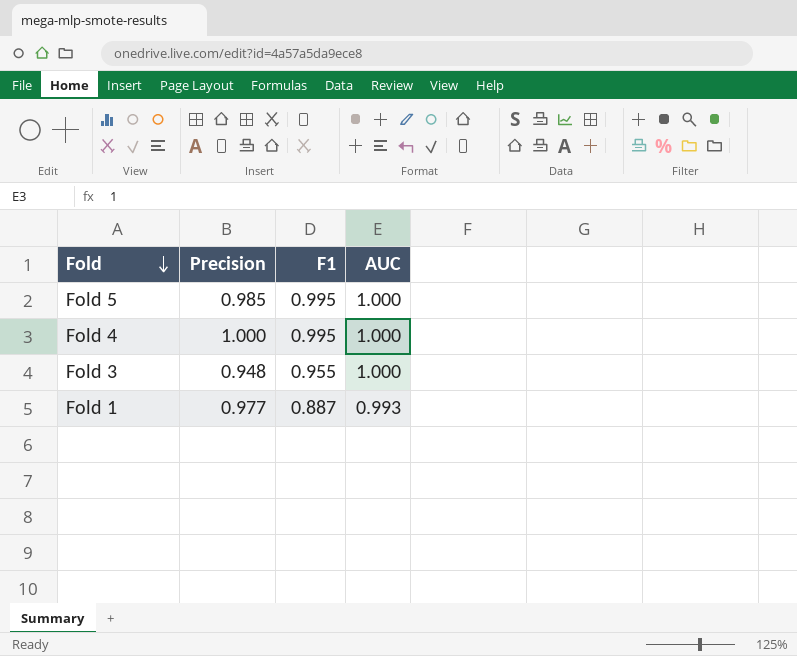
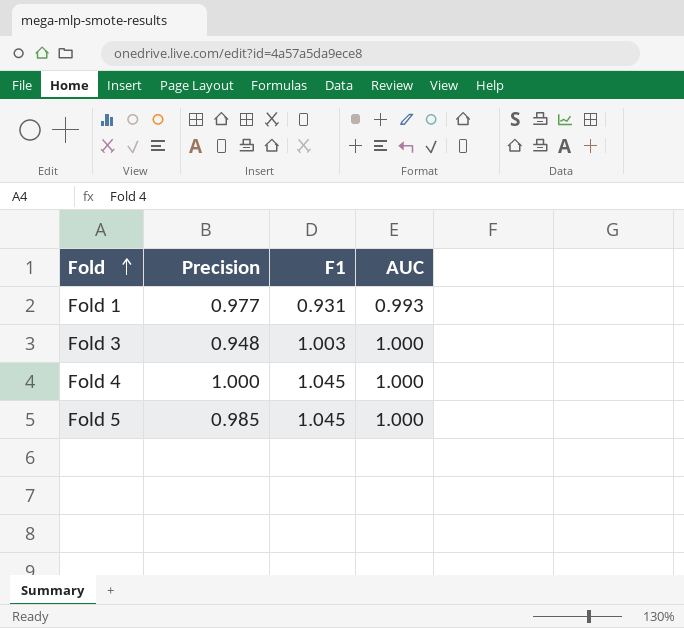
row order: Fold descending -> Fold ascending
Fold 1 | F1: 0.887 -> 0.931
Fold 3 | F1: 0.955 -> 1.003
Fold 4 | F1: 0.995 -> 1.045
Fold 5 | F1: 0.995 -> 1.045

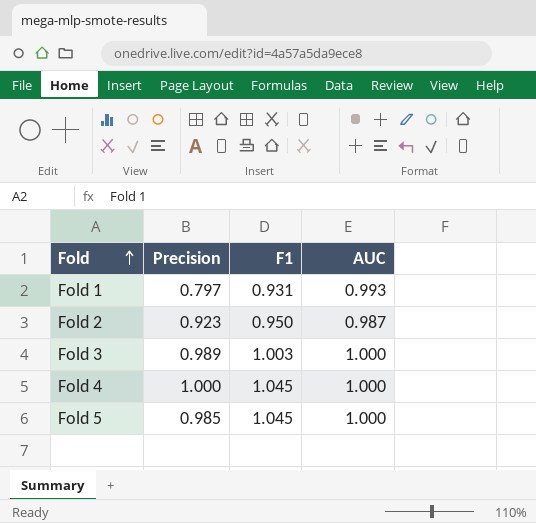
Fold 1 | Precision: 0.977 -> 0.797
row Fold 2: none -> 0.923 | 0.950 | 0.987
Fold 3 | Precision: 0.948 -> 0.989

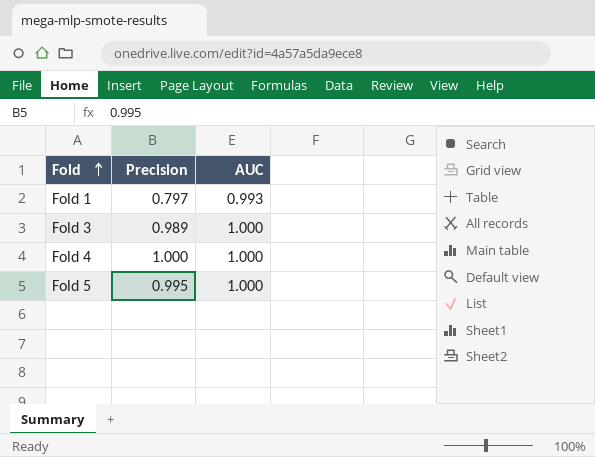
column F1 | position: 3 -> none
row Fold 2: 0.923 | 0.950 | 0.987 -> none
Fold 5 | Precision: 0.985 -> 0.995

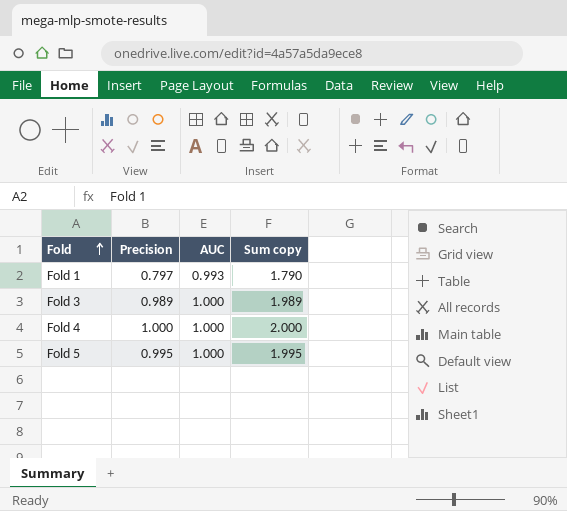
column Sum copy | formula: none -> [Precision] + [AUC]

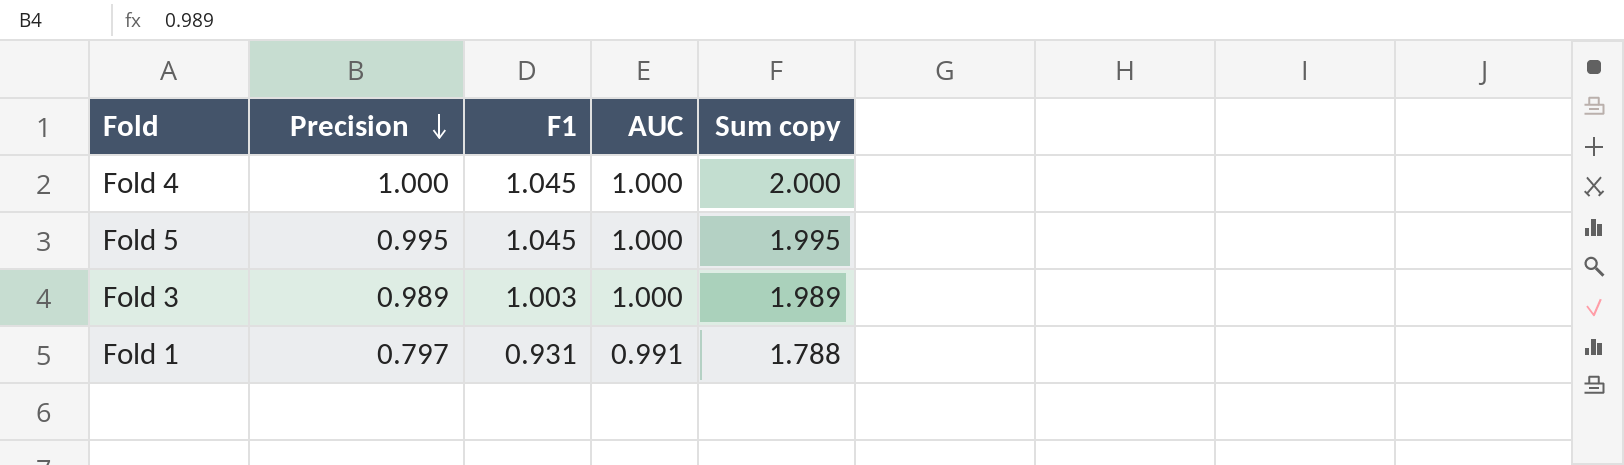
row order: Fold ascending -> Precision descending
column F1 | position: none -> 3
Fold 1 | AUC: 0.993 -> 0.991
Fold 1 | Sum copy: 1.790 -> 1.788

